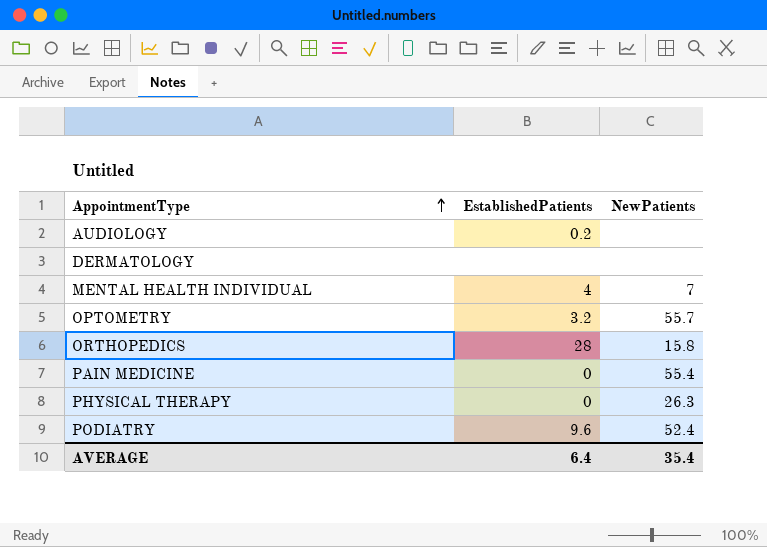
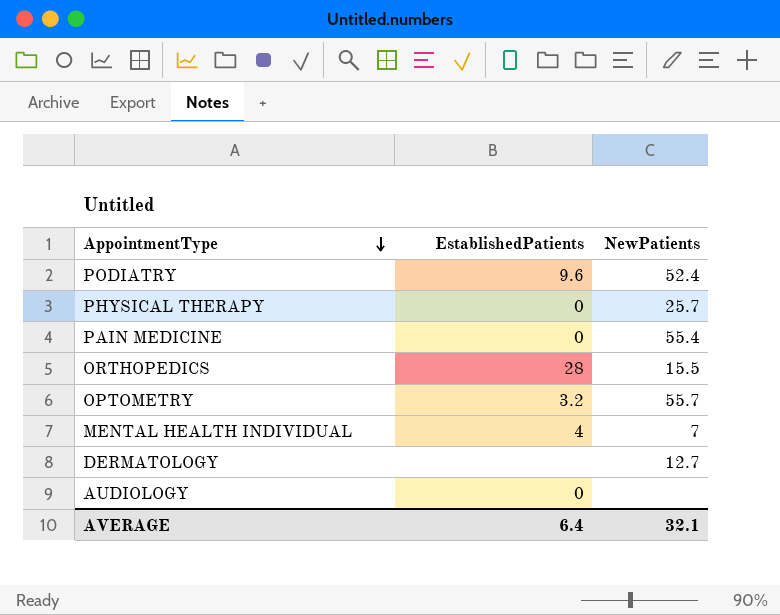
row order: AppointmentType ascending -> AppointmentType descending
PHYSICAL THERAPY | NewPatients: 26.3 -> 25.7
ORTHOPEDICS | NewPatients: 15.8 -> 15.5
DERMATOLOGY | NewPatients: none -> 12.7
AUDIOLOGY | EstablishedPatients: 0.2 -> 0
AVERAGE | NewPatients: 35.4 -> 32.1

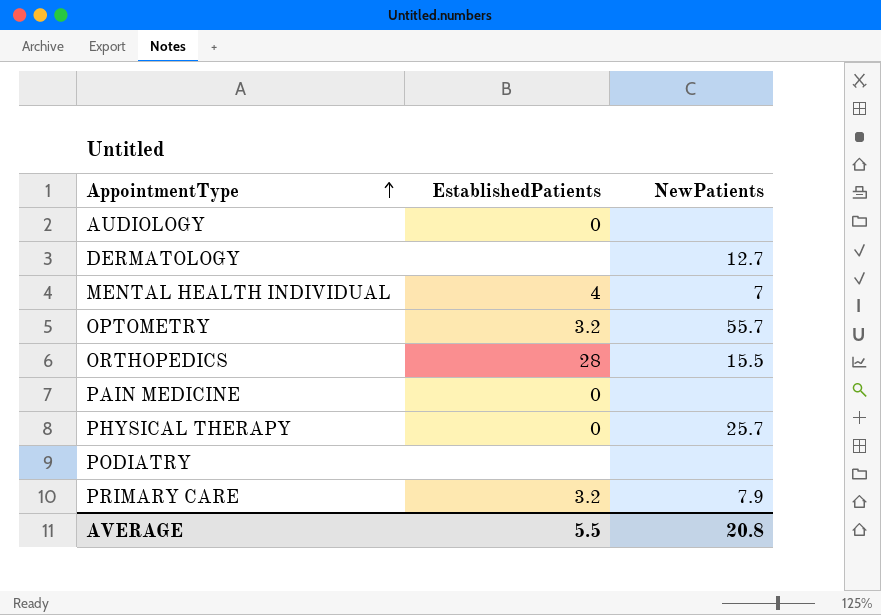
row order: AppointmentType descending -> AppointmentType ascending
PAIN MEDICINE | NewPatients: 55.4 -> none
PODIATRY | EstablishedPatients: 9.6 -> none
PODIATRY | NewPatients: 52.4 -> none
row PRIMARY CARE: none -> 3.2 | 7.9
AVERAGE | EstablishedPatients: 6.4 -> 5.5
AVERAGE | NewPatients: 32.1 -> 20.8

